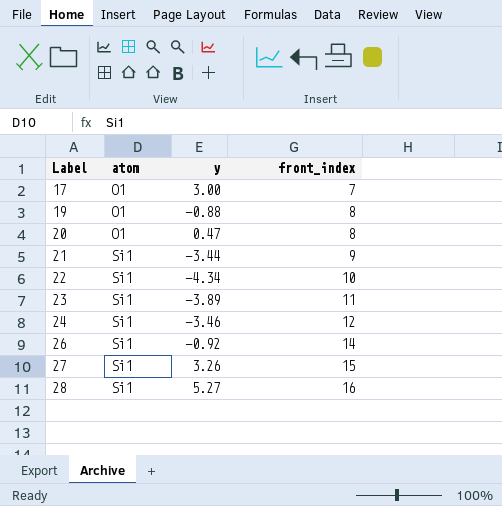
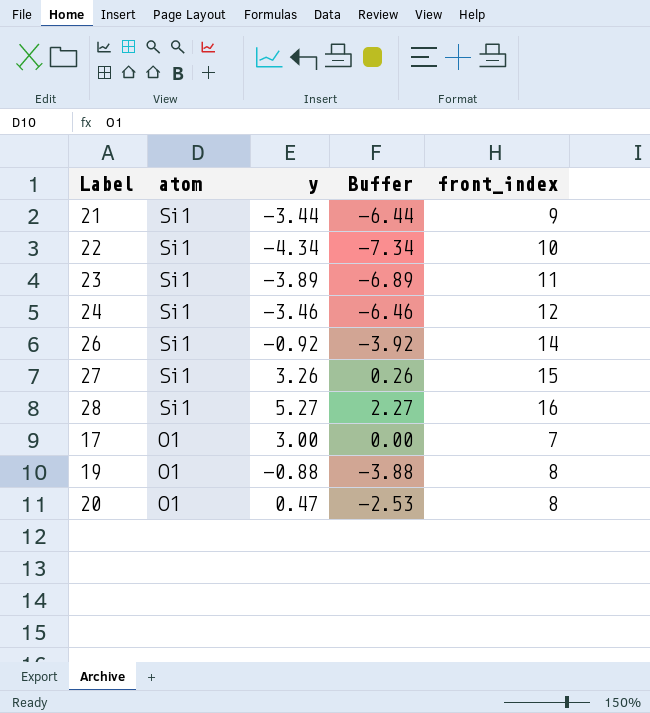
row order: Label ascending -> atom descending
column Buffer | formula: none -> [y] - 3

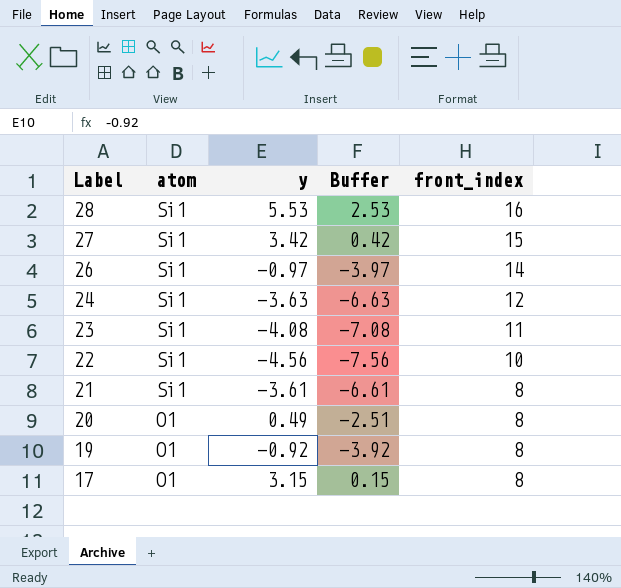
row order: atom descending -> Label descending
28 | y: 5.27 -> 5.53
28 | Buffer: 2.27 -> 2.53
27 | y: 3.26 -> 3.42
27 | Buffer: 0.26 -> 0.42
26 | y: -0.92 -> -0.97
26 | Buffer: -3.92 -> -3.97
24 | y: -3.46 -> -3.63
24 | Buffer: -6.46 -> -6.63
23 | y: -3.89 -> -4.08
23 | Buffer: -6.89 -> -7.08
22 | y: -4.34 -> -4.56
22 | Buffer: -7.34 -> -7.56
21 | y: -3.44 -> -3.61
21 | Buffer: -6.44 -> -6.61
21 | front_index: 9 -> 8
20 | y: 0.47 -> 0.49
20 | Buffer: -2.53 -> -2.51
19 | y: -0.88 -> -0.92
19 | Buffer: -3.88 -> -3.92
17 | y: 3.00 -> 3.15
17 | Buffer: 0.00 -> 0.15
17 | front_index: 7 -> 8

